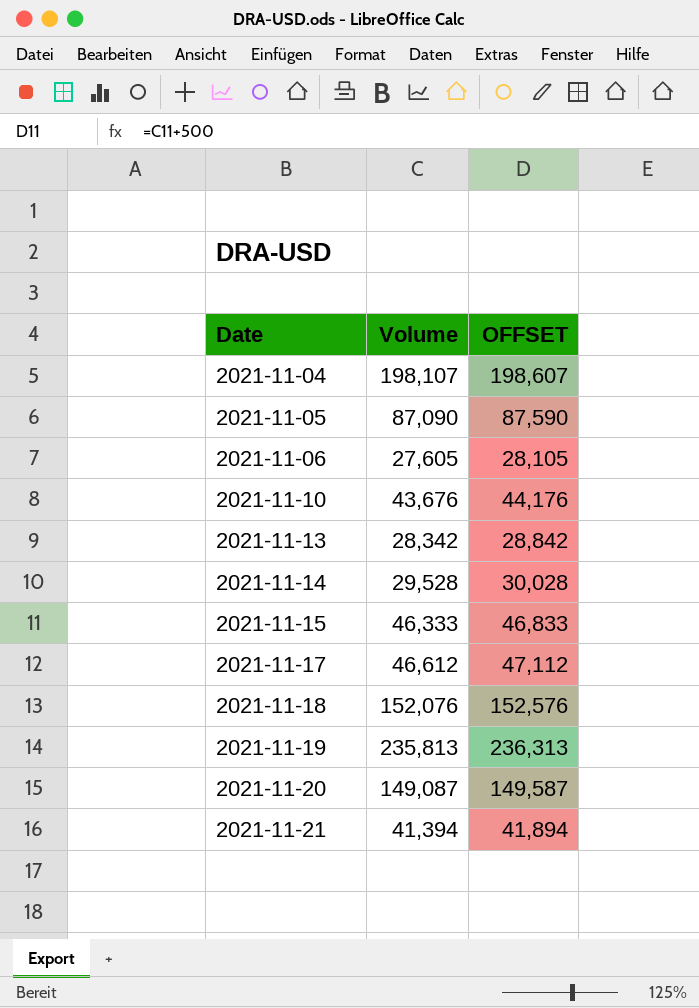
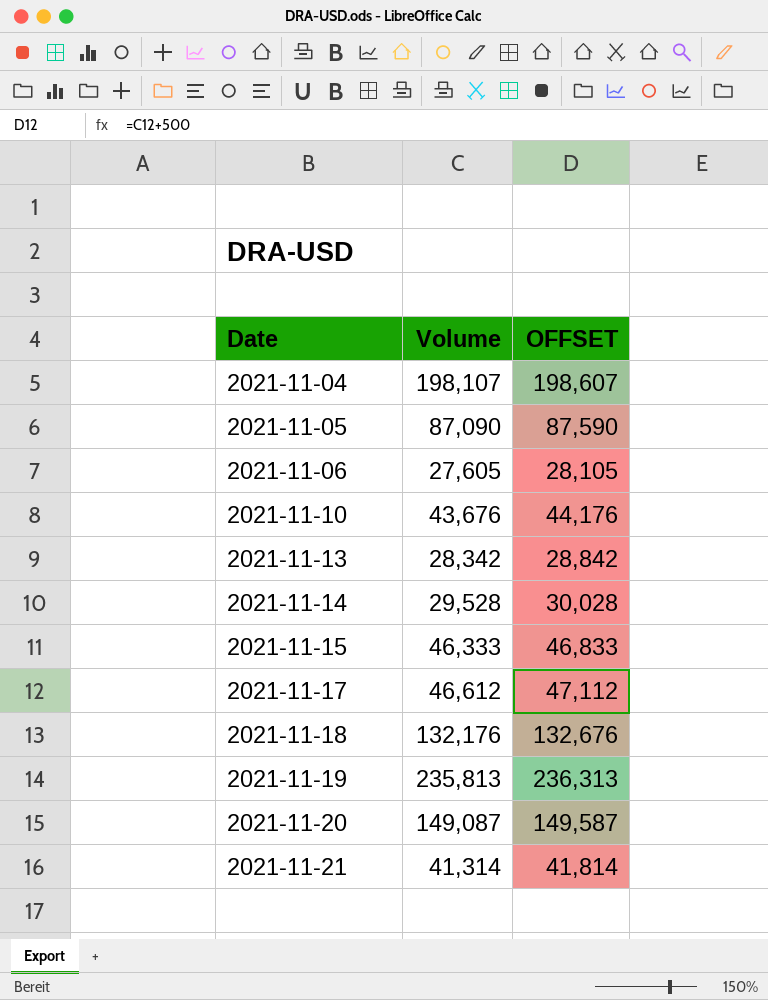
2021-11-18 | Volume: 152,076 -> 132,176
2021-11-18 | OFFSET: 152,576 -> 132,676
2021-11-21 | Volume: 41,394 -> 41,314
2021-11-21 | OFFSET: 41,894 -> 41,814

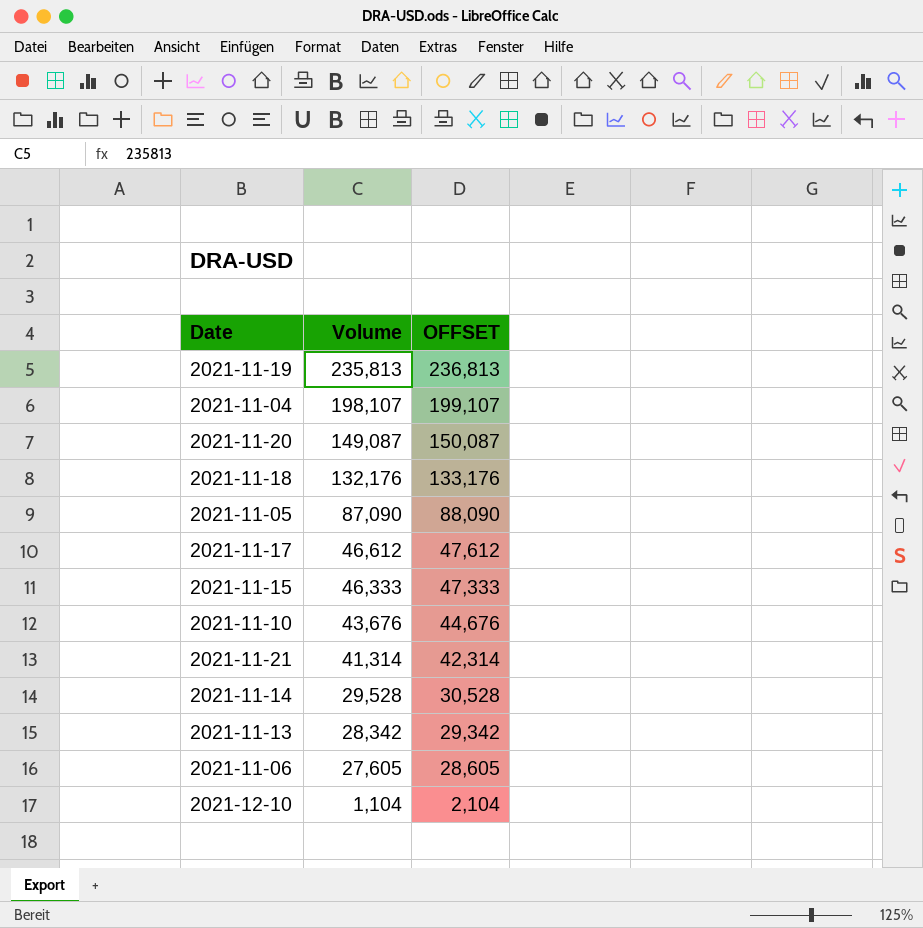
row order: Date ascending -> Volume descending
column OFFSET | formula: [Volume] + 500 -> [Volume] + 1000
row 2021-12-10: none -> 1,104 | 2,104

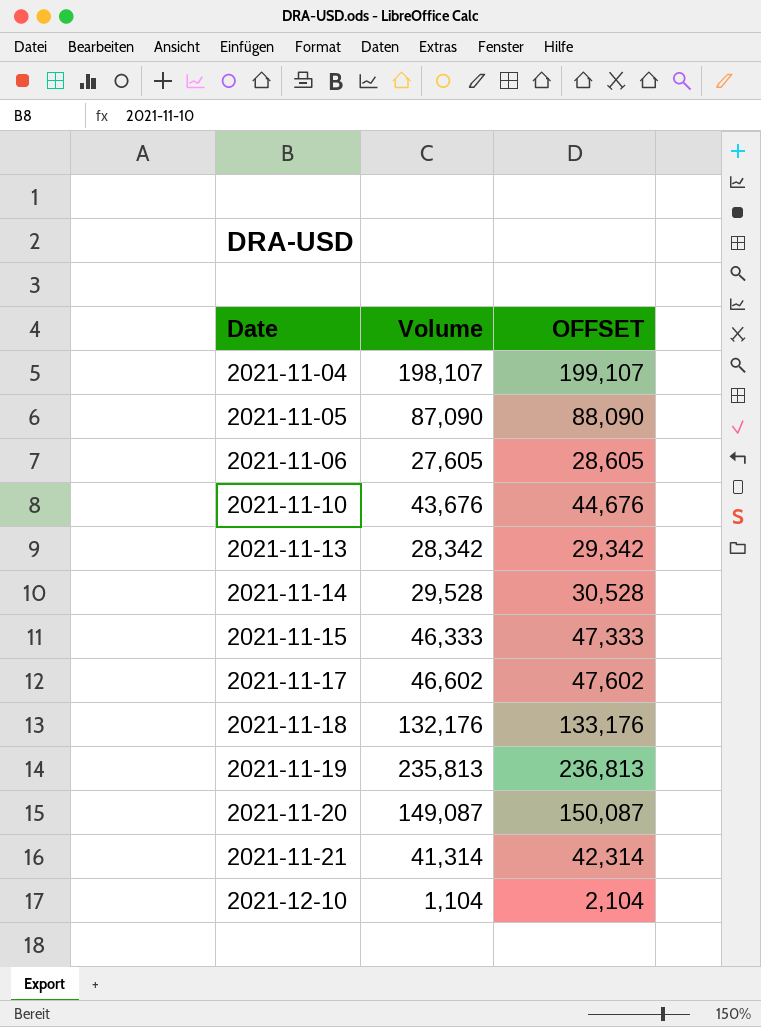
row order: Volume descending -> Date ascending
2021-11-17 | Volume: 46,612 -> 46,602
2021-11-17 | OFFSET: 47,612 -> 47,602

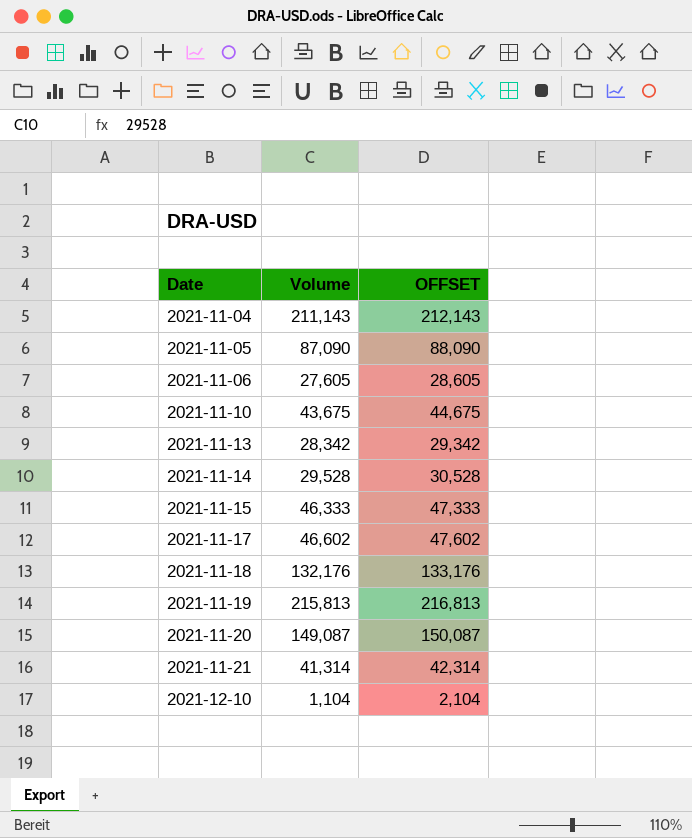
2021-11-04 | Volume: 198,107 -> 211,143
2021-11-04 | OFFSET: 199,107 -> 212,143
2021-11-10 | Volume: 43,676 -> 43,675
2021-11-10 | OFFSET: 44,676 -> 44,675
2021-11-19 | Volume: 235,813 -> 215,813
2021-11-19 | OFFSET: 236,813 -> 216,813

